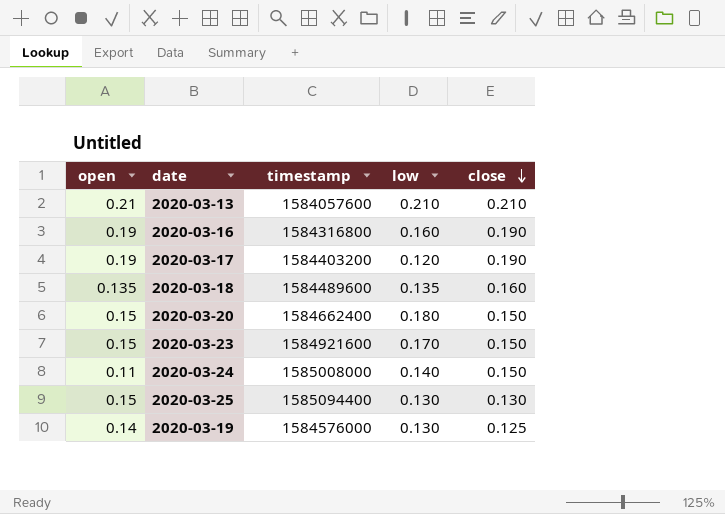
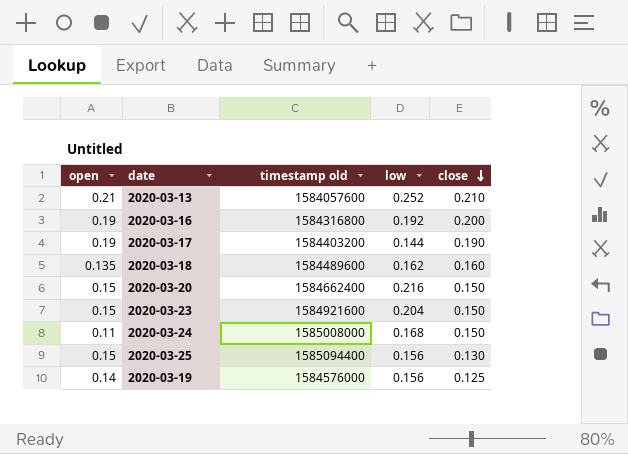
column name: timestamp -> timestamp old
2020-03-13 | low: 0.210 -> 0.252
2020-03-16 | low: 0.160 -> 0.192
2020-03-16 | close: 0.190 -> 0.200
2020-03-17 | low: 0.120 -> 0.144
2020-03-18 | low: 0.135 -> 0.162
2020-03-20 | low: 0.180 -> 0.216
2020-03-23 | low: 0.170 -> 0.204
2020-03-24 | low: 0.140 -> 0.168
2020-03-25 | low: 0.130 -> 0.156
2020-03-19 | low: 0.130 -> 0.156

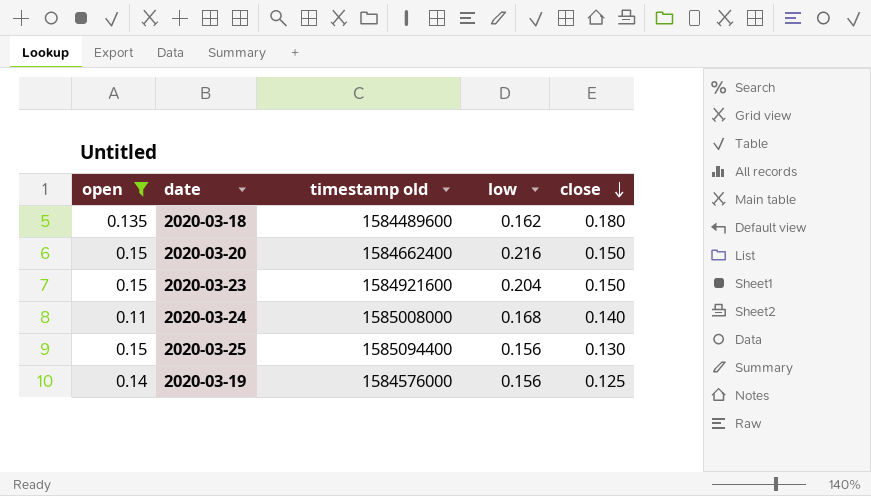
filter: none -> open <= 0.15
2020-03-18 | close: 0.160 -> 0.180
2020-03-24 | close: 0.150 -> 0.140

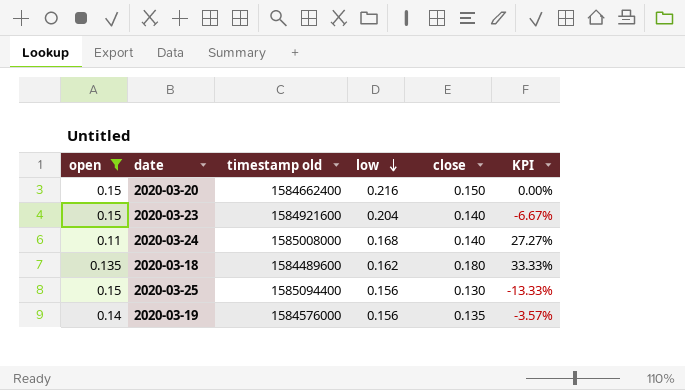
row order: close descending -> low descending
column KPI | formula: none -> ([close] - [open]) / [open]
2020-03-23 | close: 0.150 -> 0.140
2020-03-19 | close: 0.125 -> 0.135

